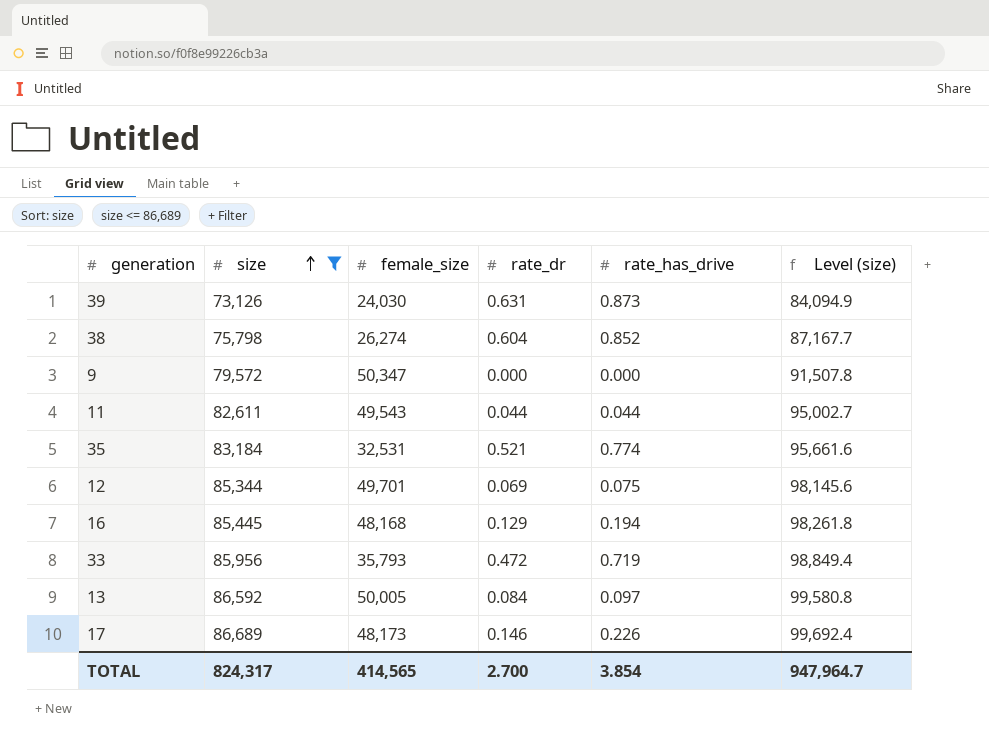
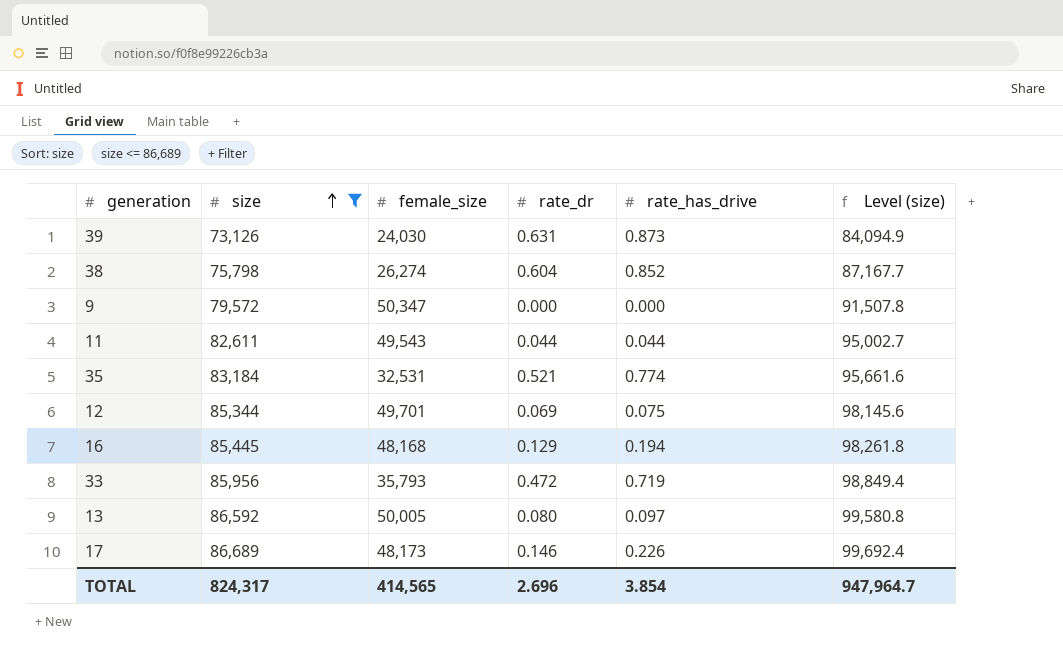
13 | rate_dr: 0.084 -> 0.080
TOTAL | rate_dr: 2.700 -> 2.696

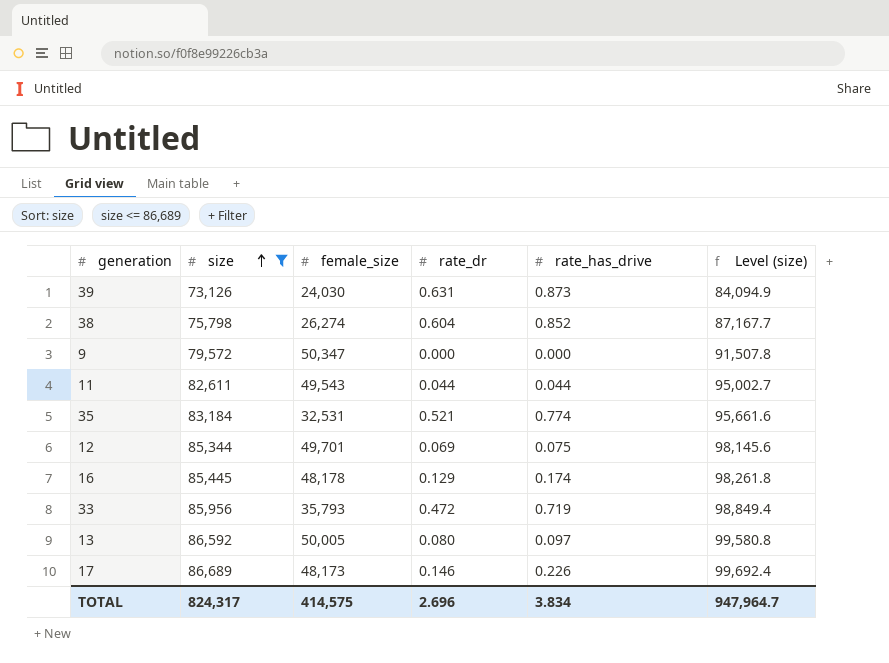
16 | female_size: 48,168 -> 48,178
16 | rate_has_drive: 0.194 -> 0.174
TOTAL | female_size: 414,565 -> 414,575
TOTAL | rate_has_drive: 3.854 -> 3.834

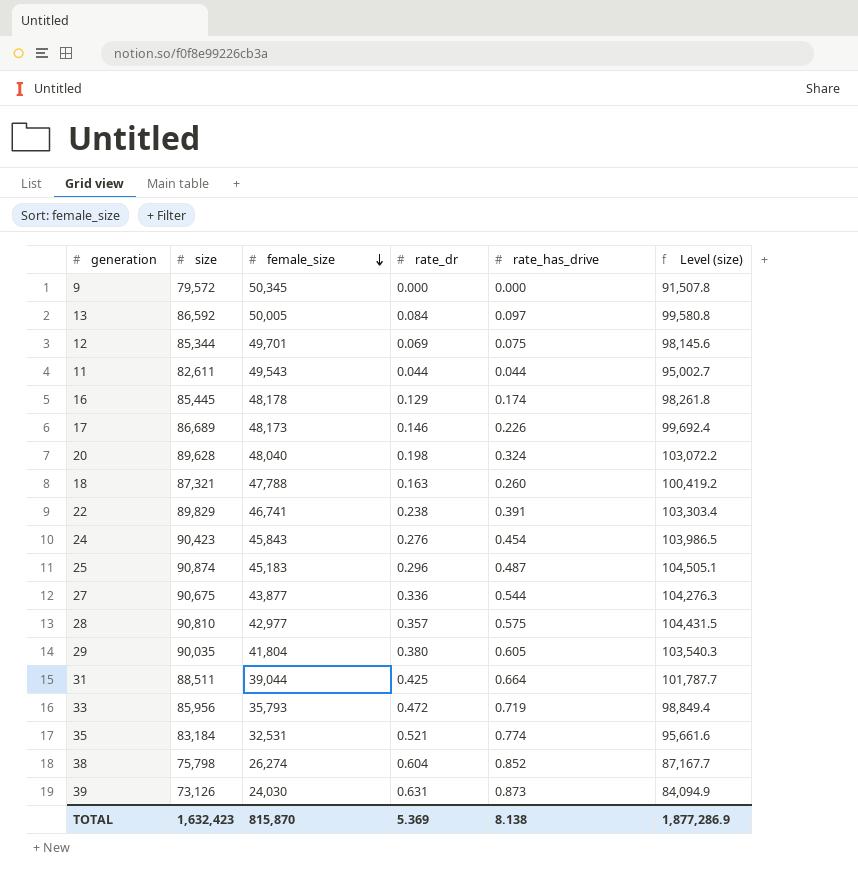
filter: size <= 86,689 -> none
row order: size ascending -> female_size descending
9 | female_size: 50,347 -> 50,345
13 | rate_dr: 0.080 -> 0.084
TOTAL | size: 824,317 -> 1,632,423
TOTAL | female_size: 414,575 -> 815,870
TOTAL | rate_dr: 2.696 -> 5.369
TOTAL | rate_has_drive: 3.834 -> 8.138
TOTAL | Level (size): 947,964.7 -> 1,877,286.9

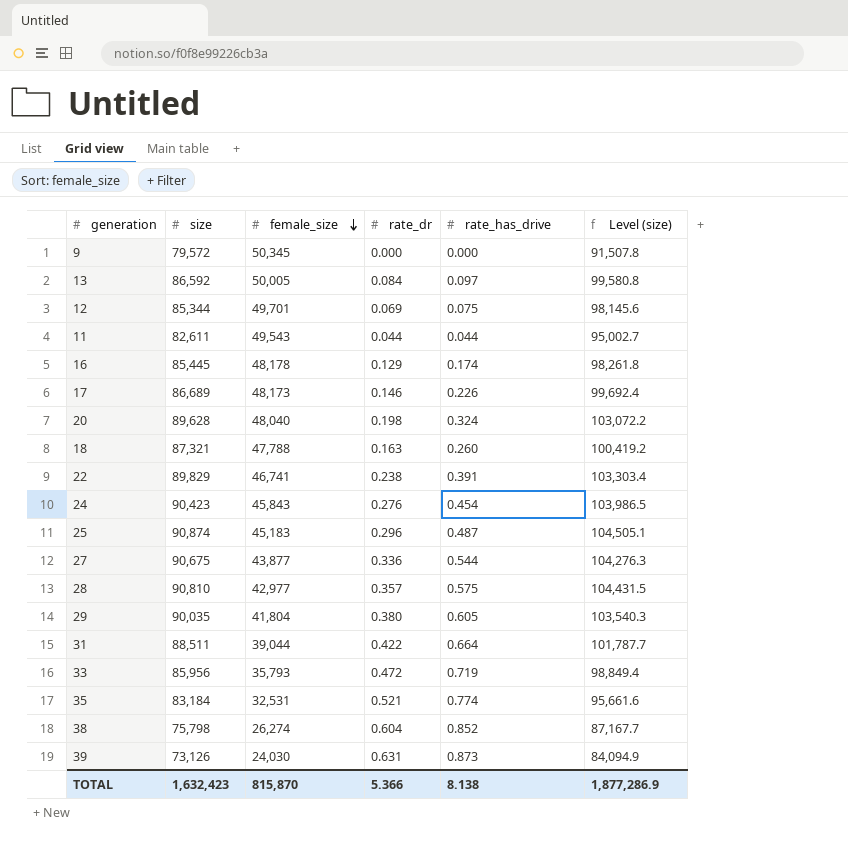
31 | rate_dr: 0.425 -> 0.422
TOTAL | rate_dr: 5.369 -> 5.366

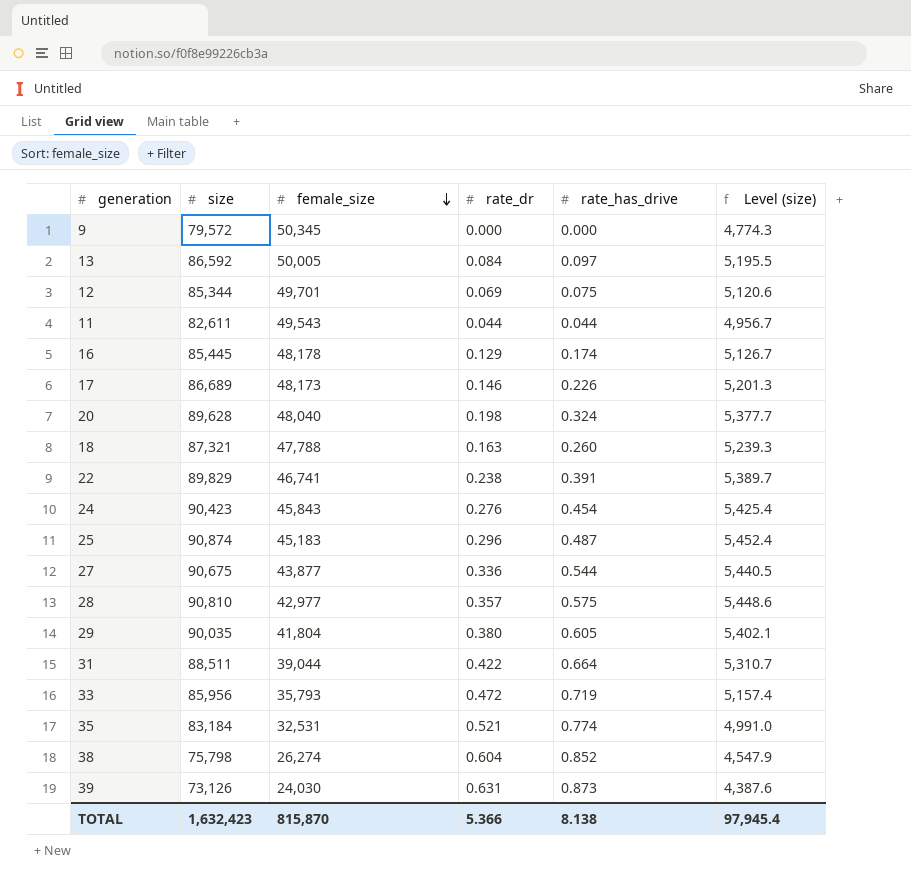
column Level (size) | formula: [size] * 1.15 -> [size] * 0.06
TOTAL | Level (size): 1,877,286.9 -> 97,945.4

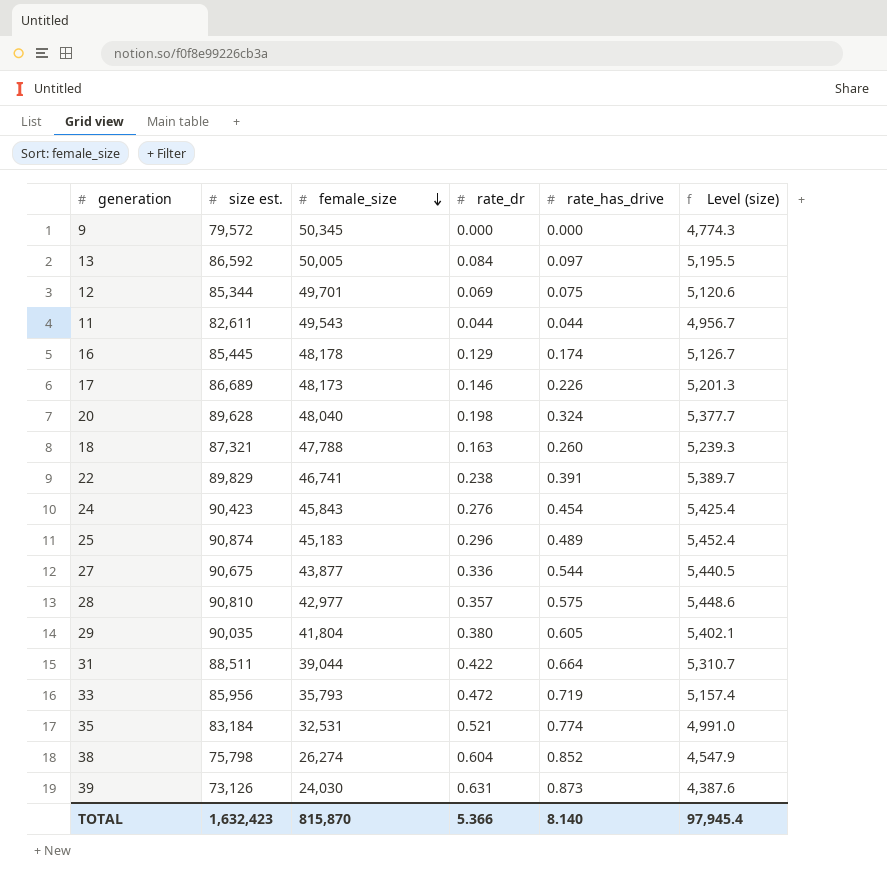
column name: size -> size est.
25 | rate_has_drive: 0.487 -> 0.489
TOTAL | rate_has_drive: 8.138 -> 8.140

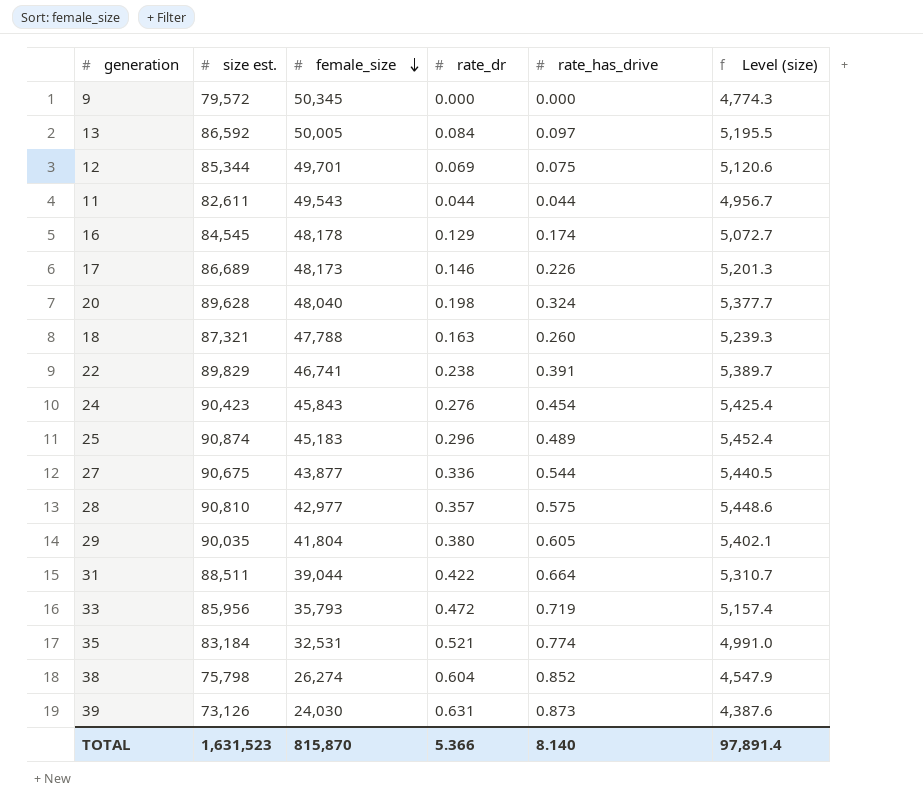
16 | size est.: 85,445 -> 84,545
16 | Level (size): 5,126.7 -> 5,072.7
TOTAL | size est.: 1,632,423 -> 1,631,523
TOTAL | Level (size): 97,945.4 -> 97,891.4

